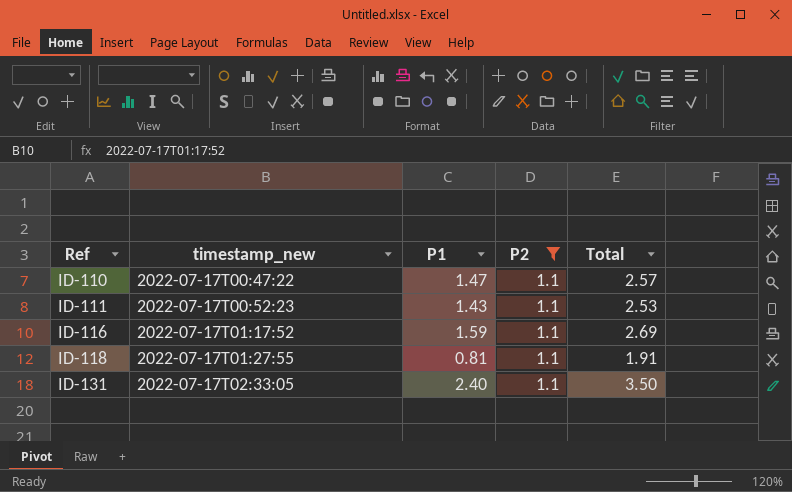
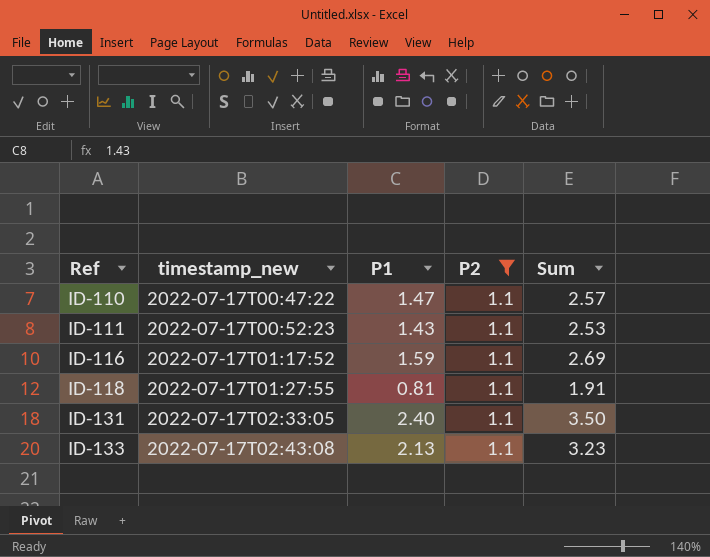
column name: Total -> Sum
row ID-133: none -> 2022-07-17T02:43:08 | 2.13 | 1.1 | 3.23

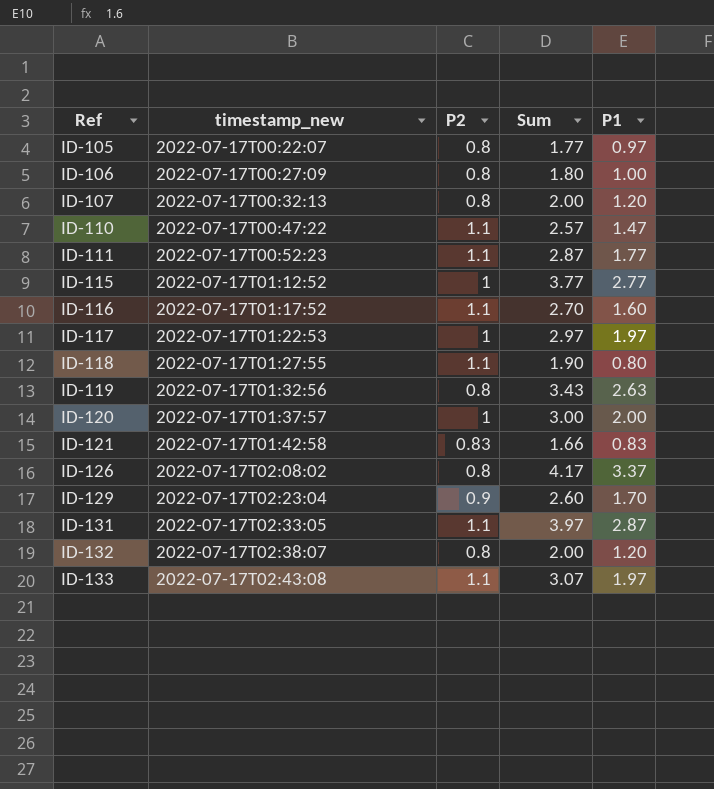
filter: P2 = 1.1 -> none
column P1 | position: 3 -> 5
ID-111 | Sum: 2.53 -> 2.87
ID-111 | P1: 1.43 -> 1.77
ID-116 | Sum: 2.69 -> 2.70
ID-116 | P1: 1.59 -> 1.60
ID-118 | Sum: 1.91 -> 1.90
ID-118 | P1: 0.81 -> 0.80
ID-131 | Sum: 3.50 -> 3.97
ID-131 | P1: 2.40 -> 2.87
ID-133 | Sum: 3.23 -> 3.07
ID-133 | P1: 2.13 -> 1.97

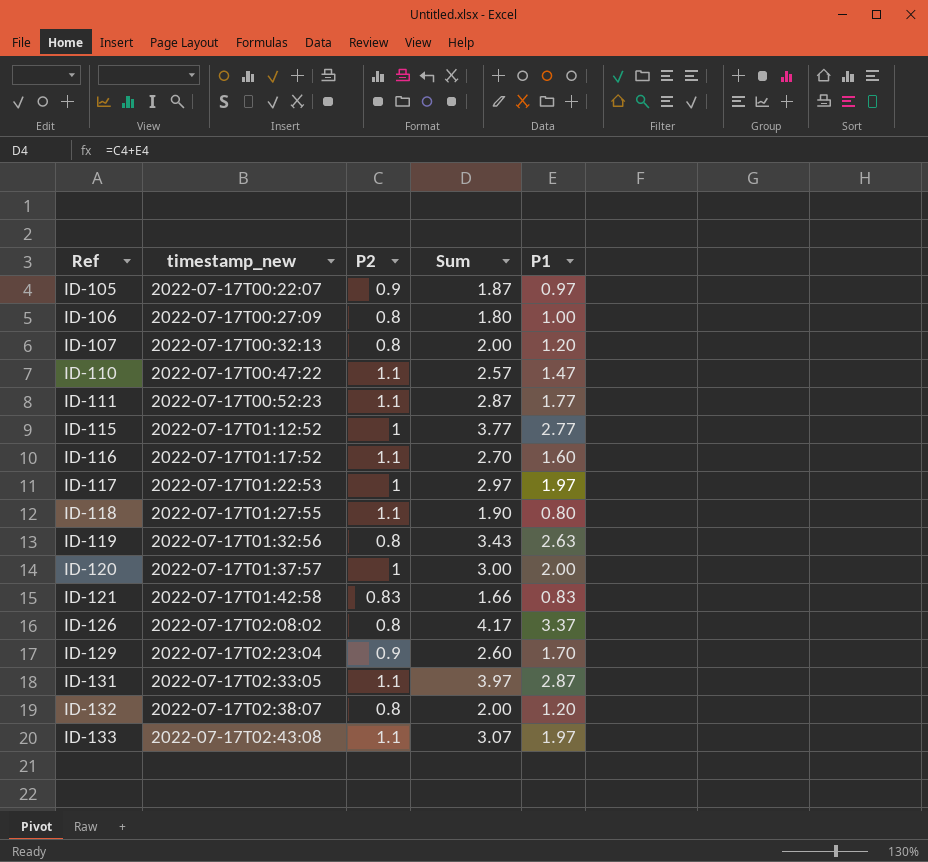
ID-105 | P2: 0.8 -> 0.9
ID-105 | Sum: 1.77 -> 1.87

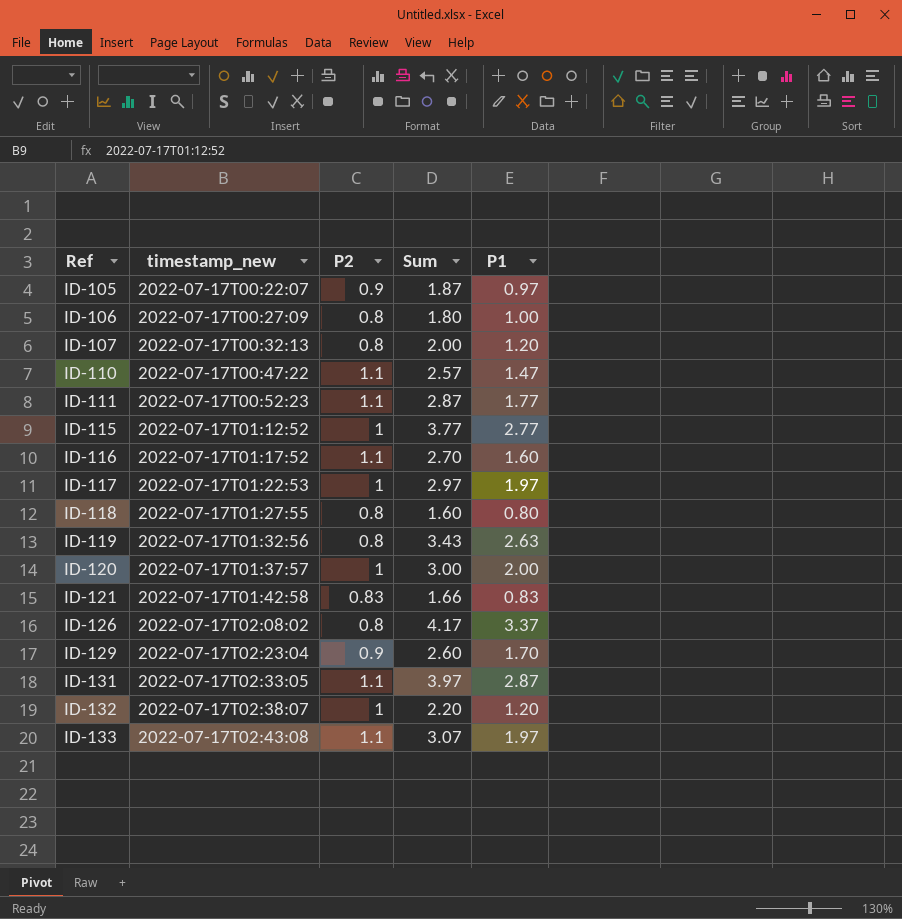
ID-118 | P2: 1.1 -> 0.8
ID-118 | Sum: 1.90 -> 1.60
ID-132 | P2: 0.8 -> 1
ID-132 | Sum: 2.00 -> 2.20

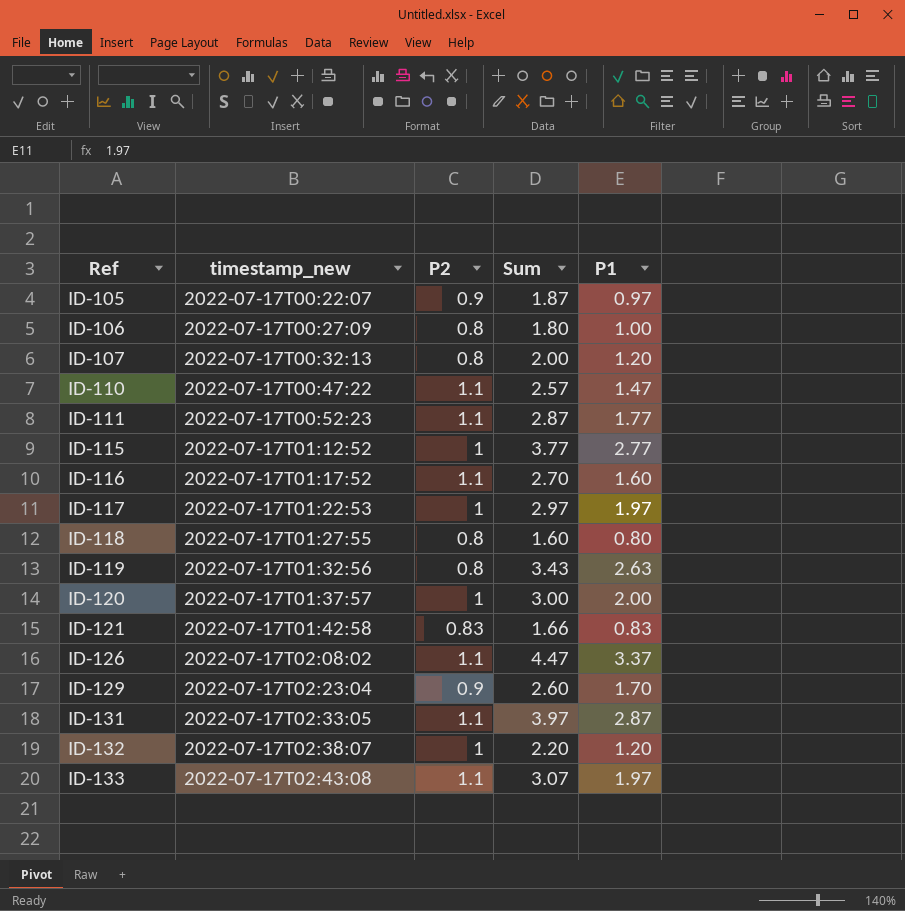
ID-126 | P2: 0.8 -> 1.1
ID-126 | Sum: 4.17 -> 4.47

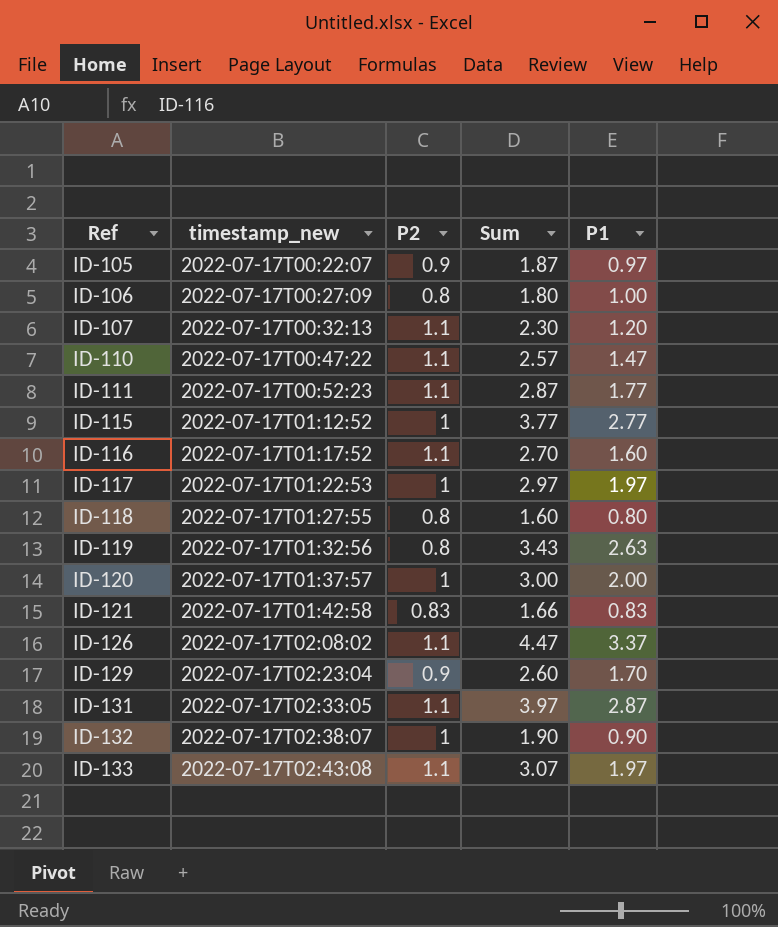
ID-107 | P2: 0.8 -> 1.1
ID-107 | Sum: 2.00 -> 2.30
ID-132 | Sum: 2.20 -> 1.90
ID-132 | P1: 1.20 -> 0.90

